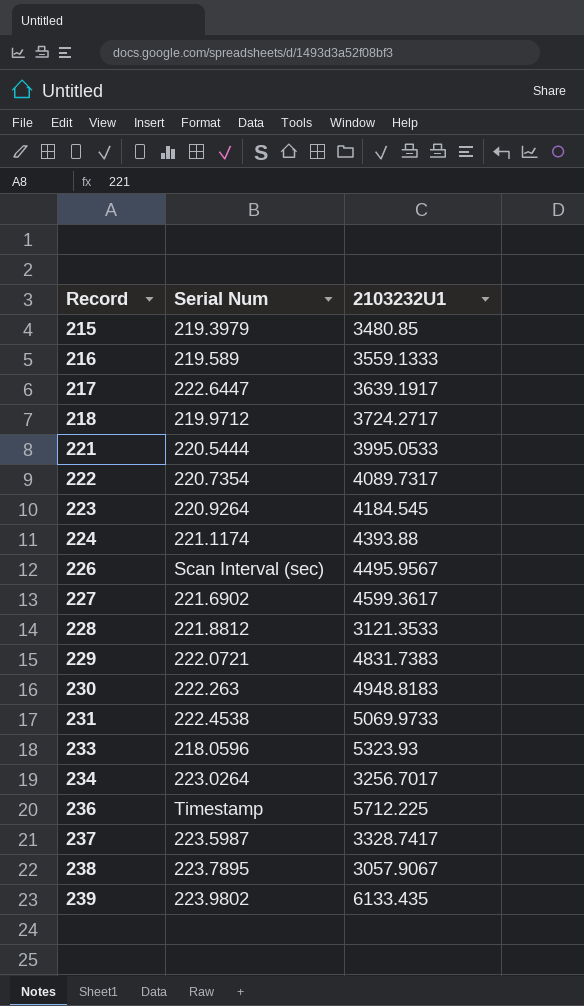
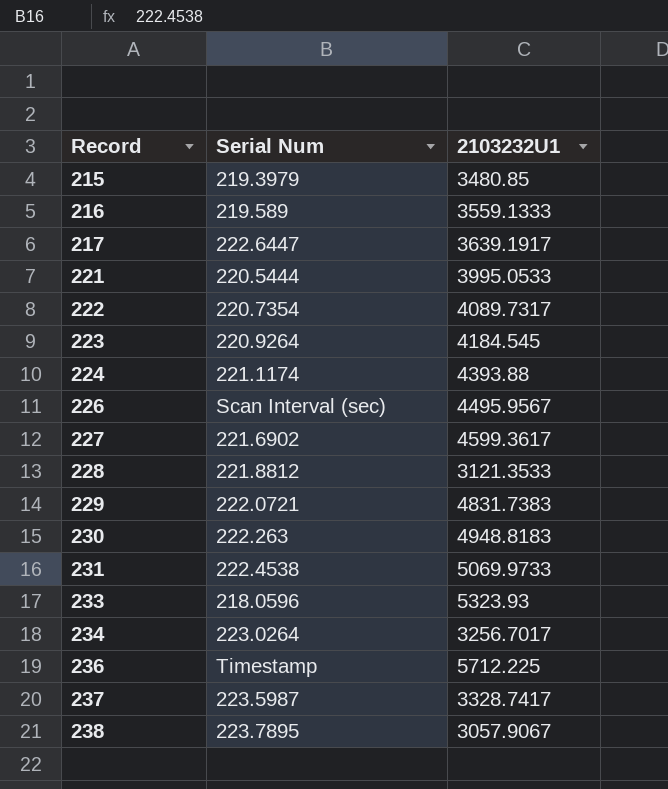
row 218: 219.9712 | 3724.2717 -> none
row 239: 223.9802 | 6133.435 -> none

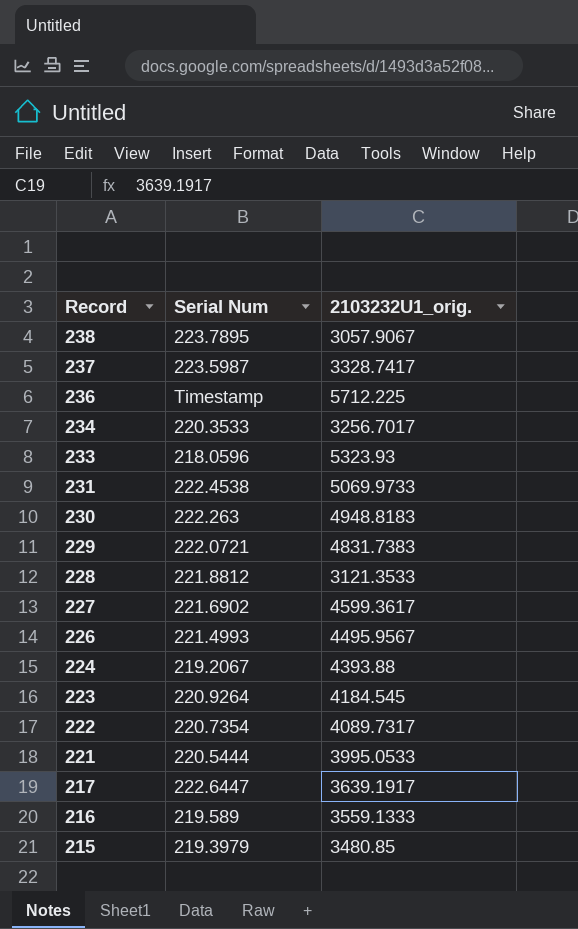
row order: Record ascending -> Record descending
column name: 2103232U1 -> 2103232U1_orig.
234 | Serial Num: 223.0264 -> 220.3533
226 | Serial Num: Scan Interval (sec) -> 221.4993
224 | Serial Num: 221.1174 -> 219.2067

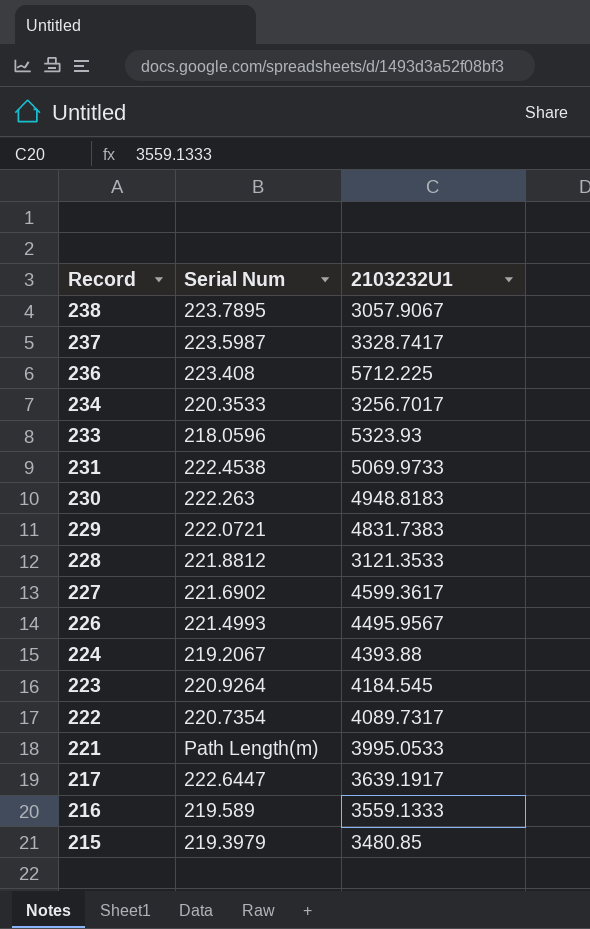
column name: 2103232U1_orig. -> 2103232U1
236 | Serial Num: Timestamp -> 223.408
221 | Serial Num: 220.5444 -> Path Length(m)

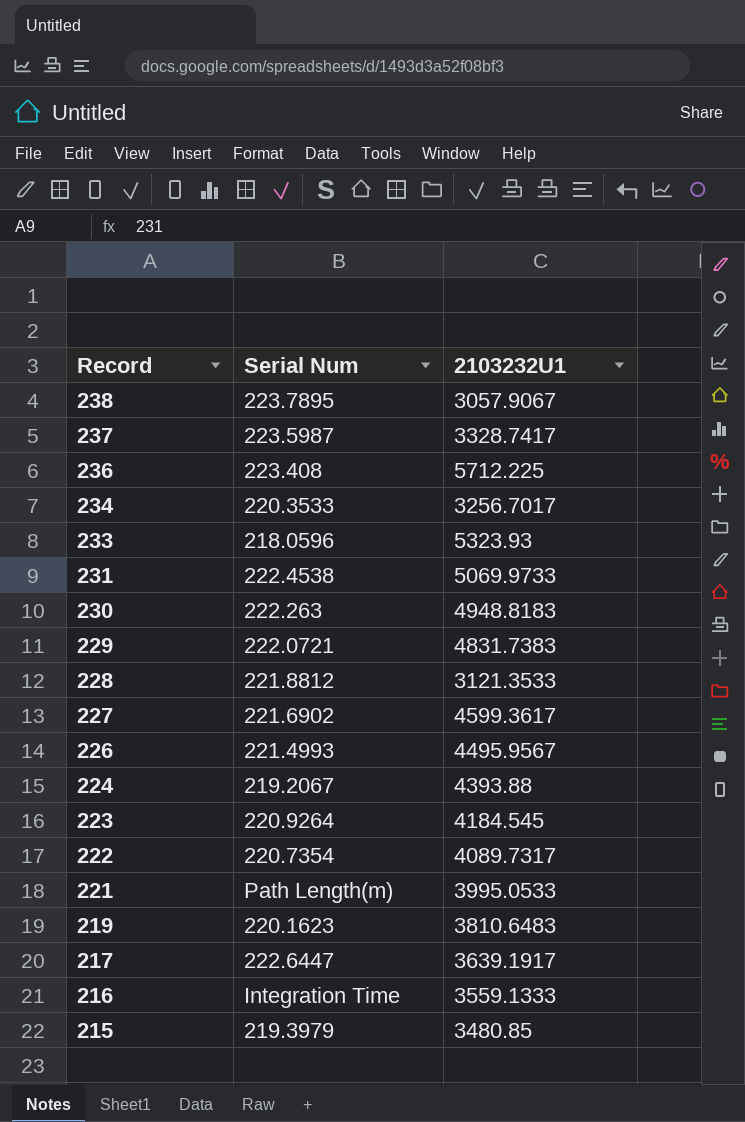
row 219: none -> 220.1623 | 3810.6483
216 | Serial Num: 219.589 -> Integration Time

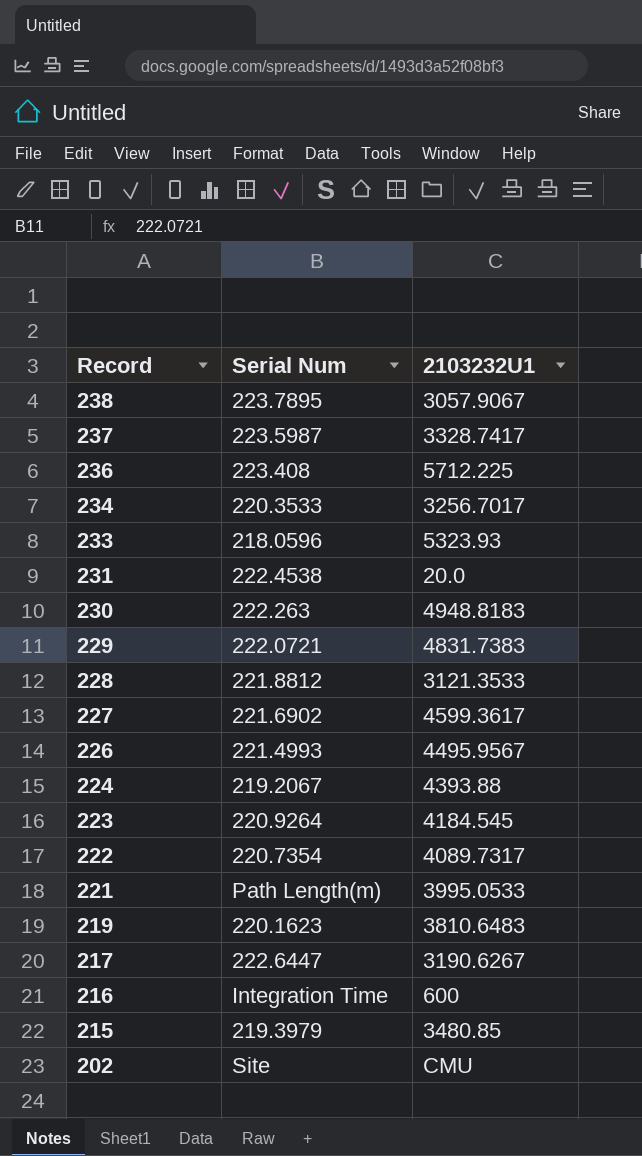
231 | 2103232U1: 5069.9733 -> 20.0
217 | 2103232U1: 3639.1917 -> 3190.6267
216 | 2103232U1: 3559.1333 -> 600
row 202: none -> Site | CMU

